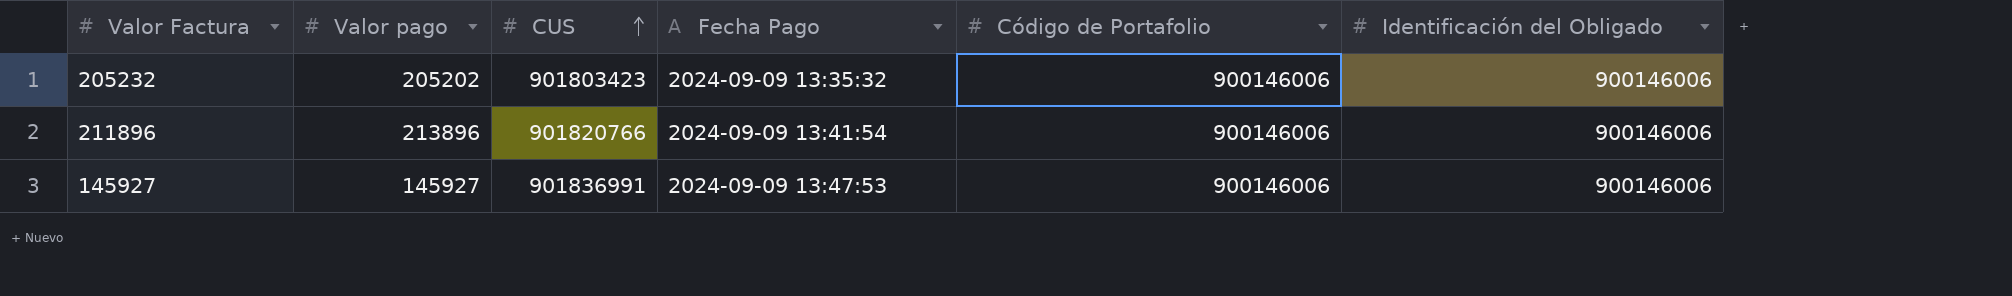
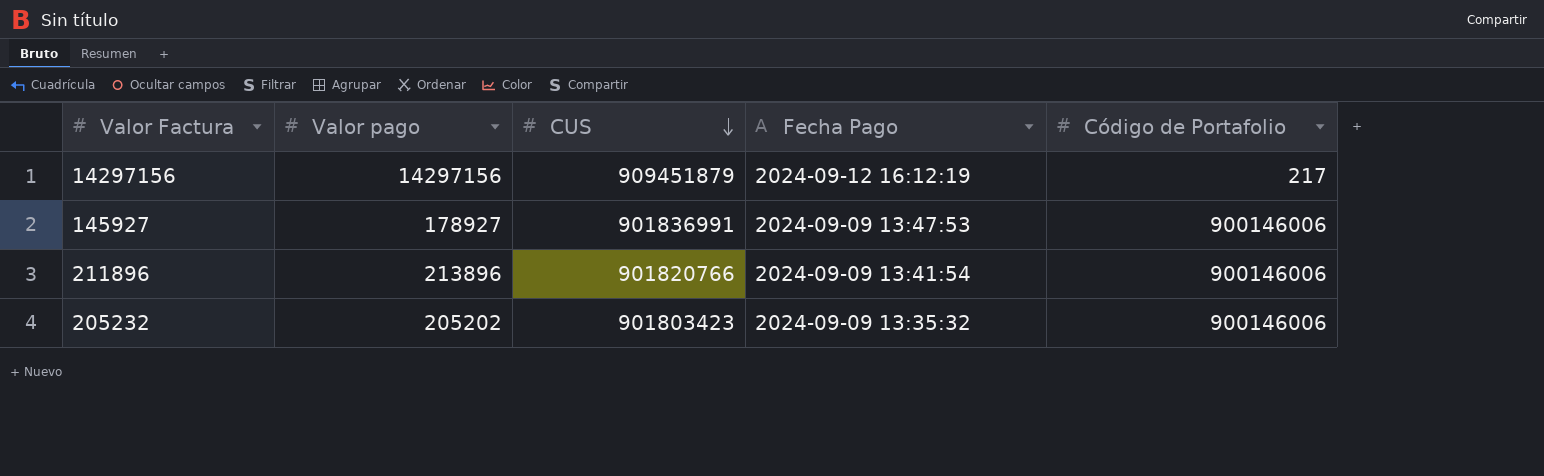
row order: CUS ascending -> CUS descending
column Identificación del Obligado | position: 6 -> none
row 14297156: none -> 14297156 | 909451879 | 2024-09-12 16:12:19 | 217
145927 | Valor pago: 145927 -> 178927

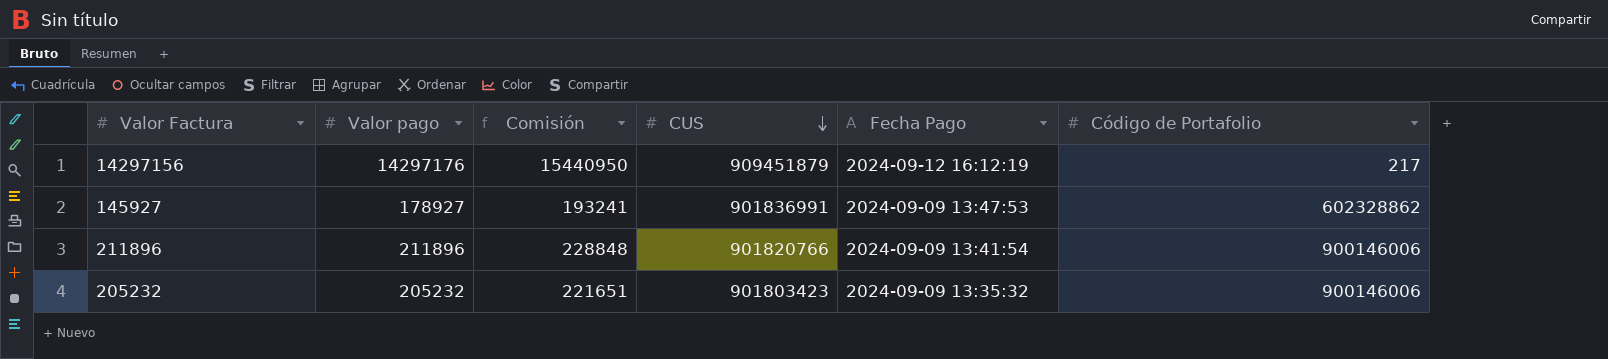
column Comisión | formula: none -> [Valor pago] * 1,08
14297156 | Valor pago: 14297156 -> 14297176
145927 | Código de Portafolio: 900146006 -> 602328862
211896 | Valor pago: 213896 -> 211896
205232 | Valor pago: 205202 -> 205232

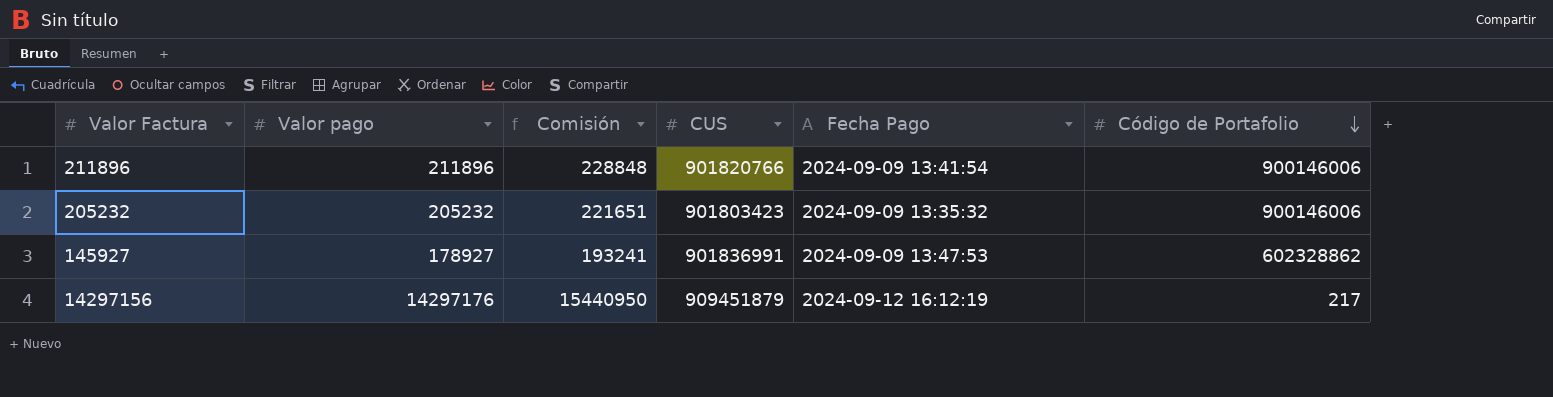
row order: CUS descending -> Código de Portafolio descending

